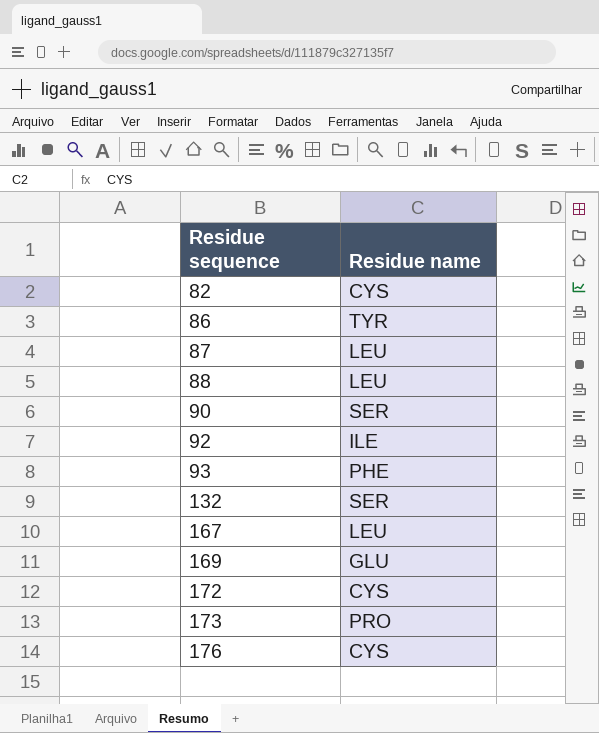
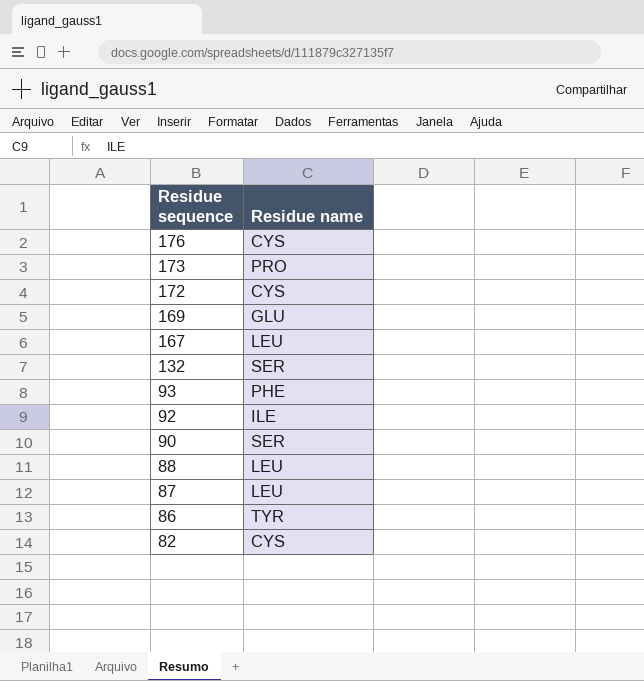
row order: Residue sequence ascending -> Residue sequence descending

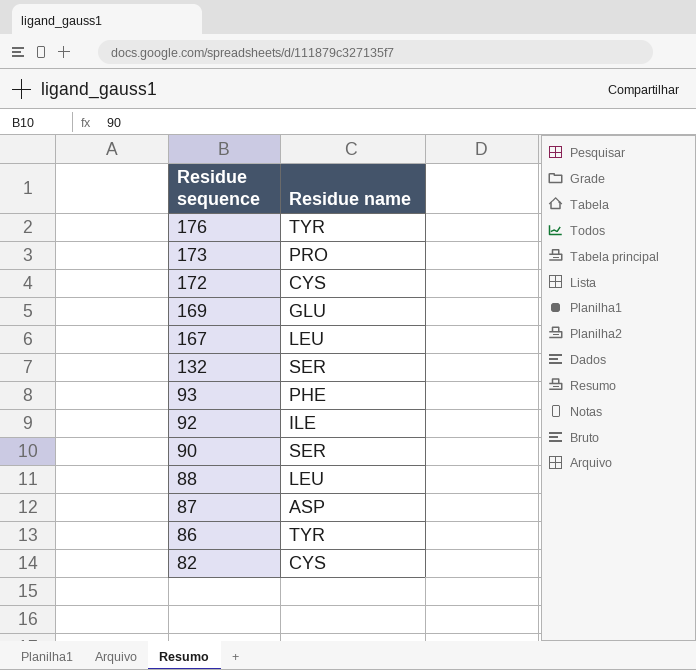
176 | Residue name: CYS -> TYR
87 | Residue name: LEU -> ASP

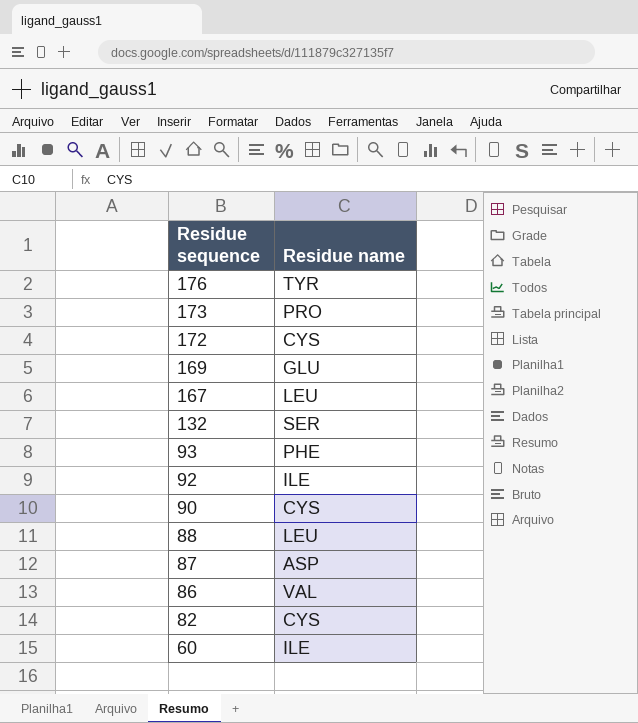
90 | Residue name: SER -> CYS
86 | Residue name: TYR -> VAL
row 60: none -> ILE

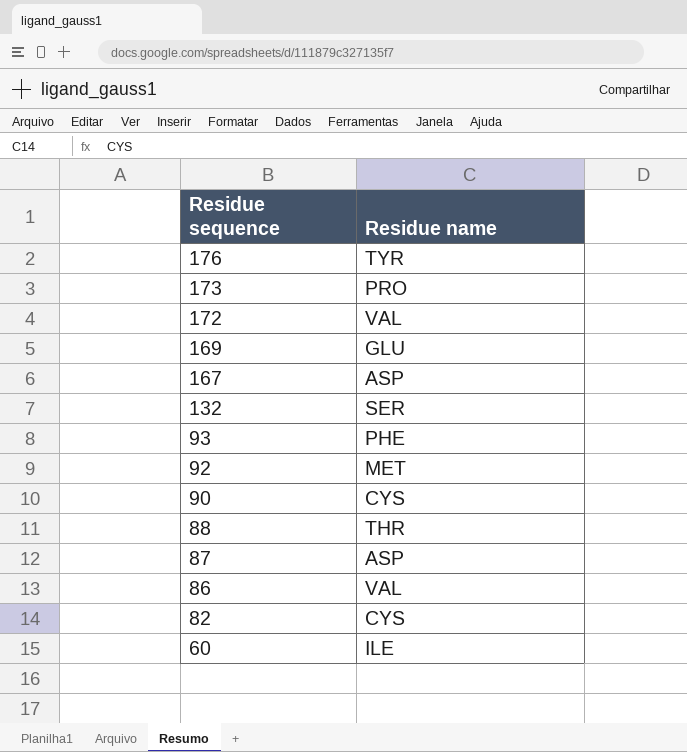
172 | Residue name: CYS -> VAL
167 | Residue name: LEU -> ASP
92 | Residue name: ILE -> MET
88 | Residue name: LEU -> THR

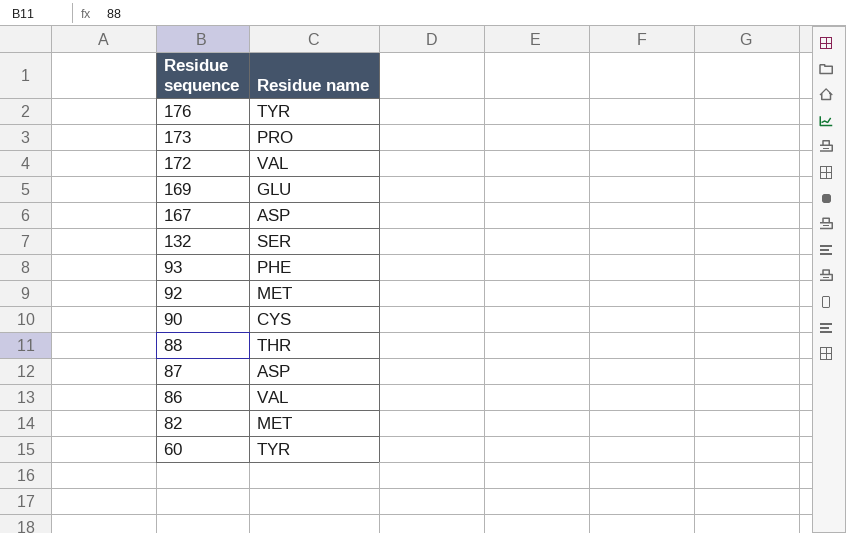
82 | Residue name: CYS -> MET
60 | Residue name: ILE -> TYR

